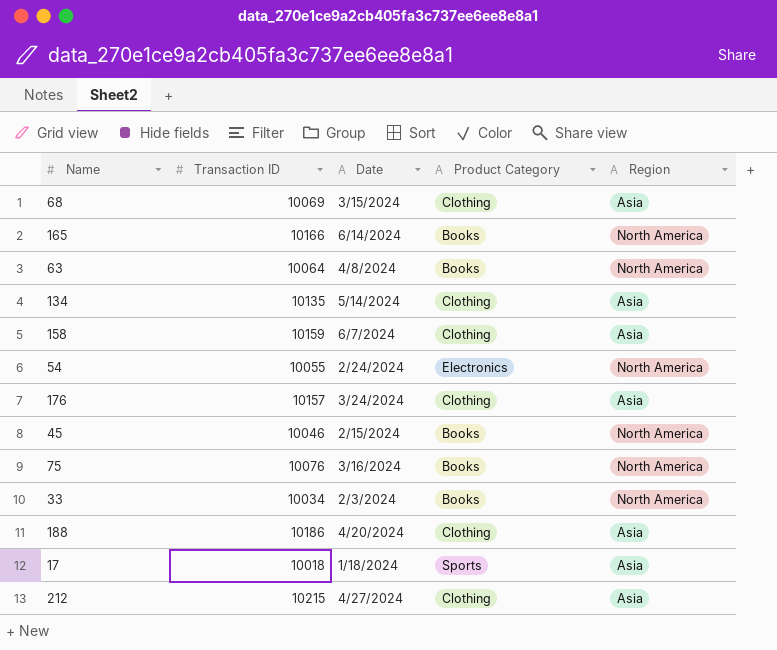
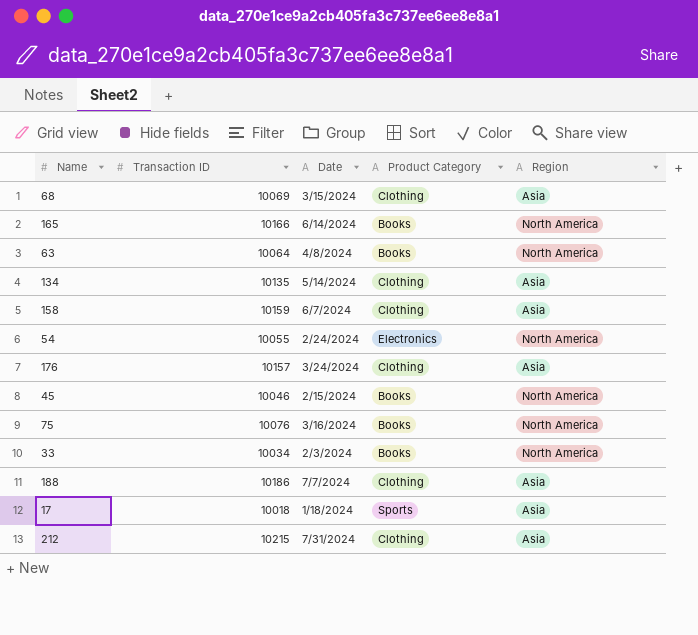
188 | Date: 4/20/2024 -> 7/7/2024
212 | Date: 4/27/2024 -> 7/31/2024

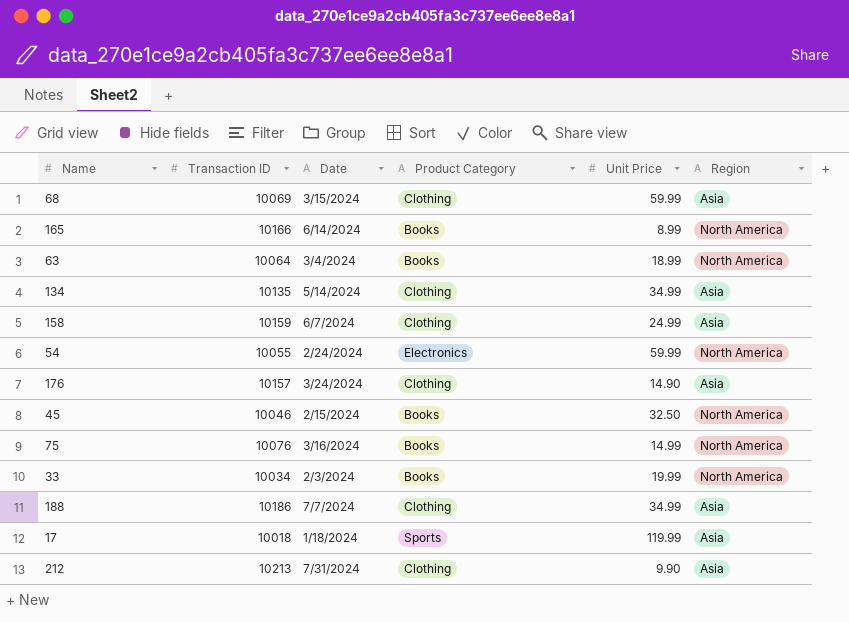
column Unit Price | position: none -> 5
63 | Date: 4/8/2024 -> 3/4/2024
212 | Transaction ID: 10215 -> 10213

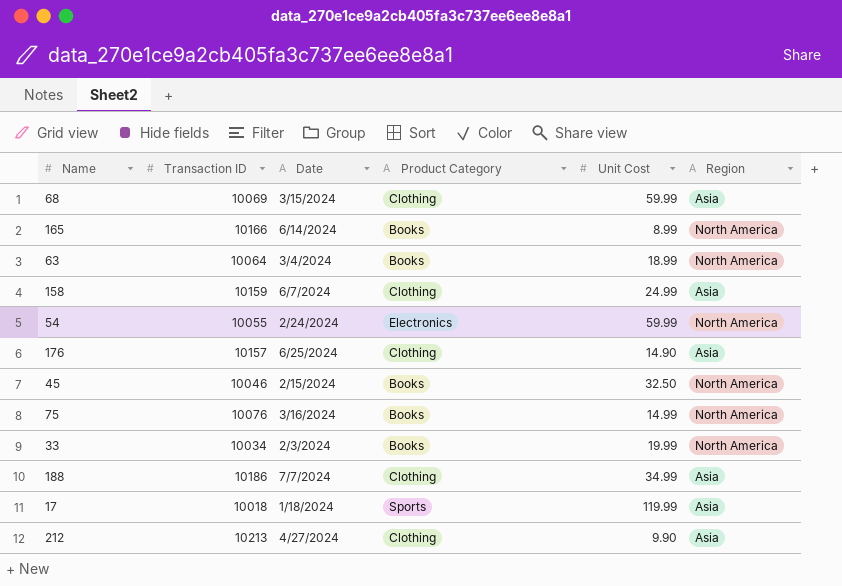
column name: Unit Price -> Unit Cost
row 134: 10135 | 5/14/2024 | Clothing | 34.99 | Asia -> none
176 | Date: 3/24/2024 -> 6/25/2024
212 | Date: 7/31/2024 -> 4/27/2024

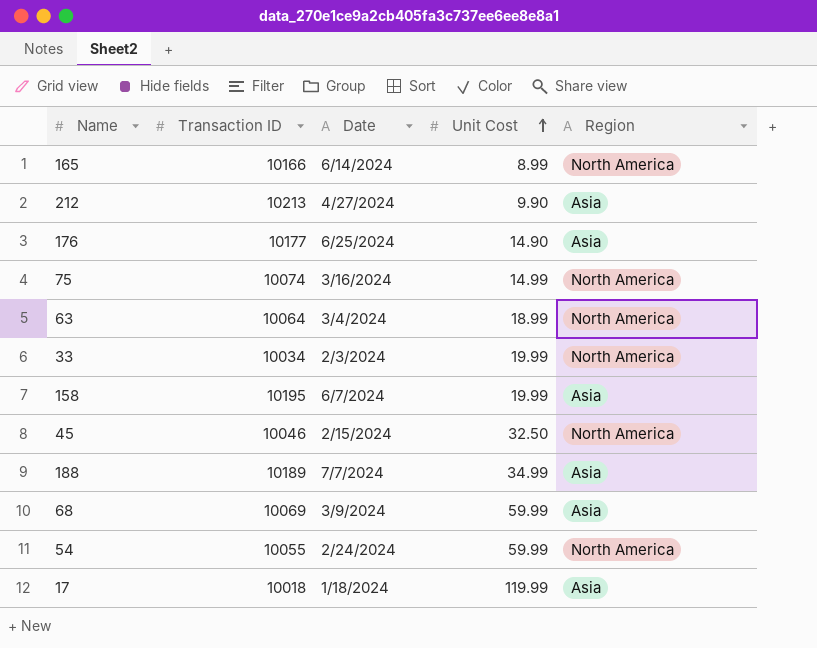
row order: none -> Unit Cost ascending
column Product Category | position: 4 -> none
176 | Transaction ID: 10157 -> 10177
75 | Transaction ID: 10076 -> 10074
158 | Transaction ID: 10159 -> 10195
158 | Unit Cost: 24.99 -> 19.99
188 | Transaction ID: 10186 -> 10189
68 | Date: 3/15/2024 -> 3/9/2024

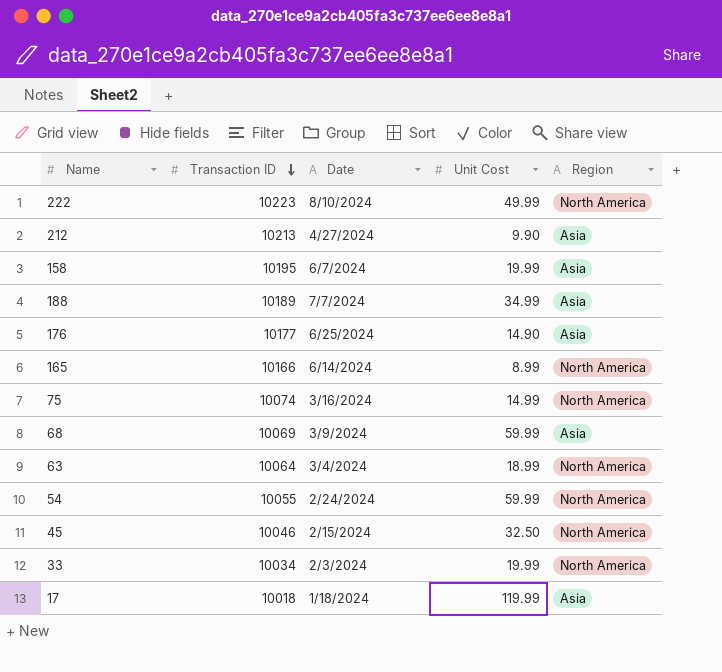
row order: Unit Cost ascending -> Transaction ID descending
row 222: none -> 10223 | 8/10/2024 | 49.99 | North America

